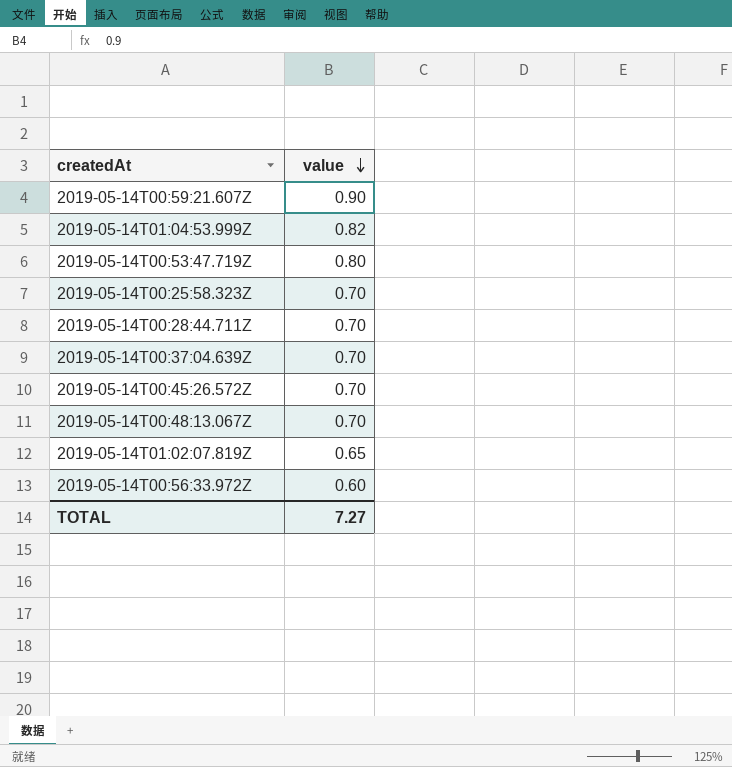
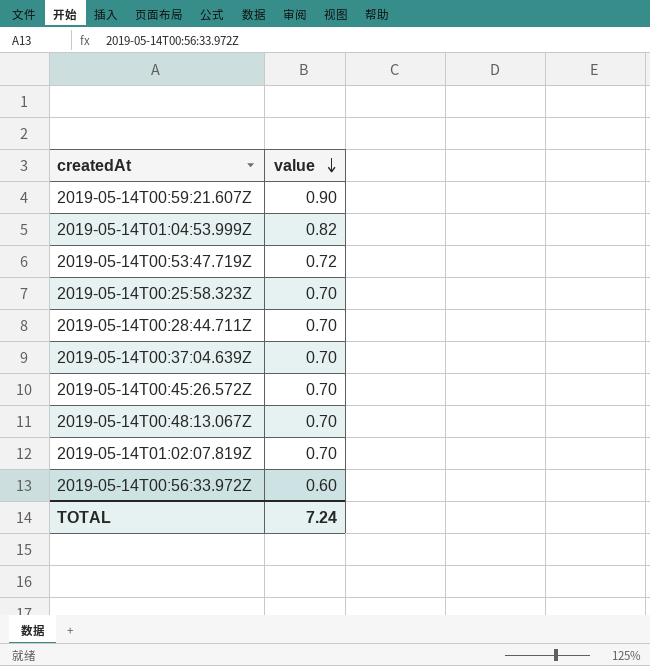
2019-05-14T00:53:47.719Z | value: 0.80 -> 0.72
2019-05-14T01:02:07.819Z | value: 0.65 -> 0.70
TOTAL | value: 7.27 -> 7.24

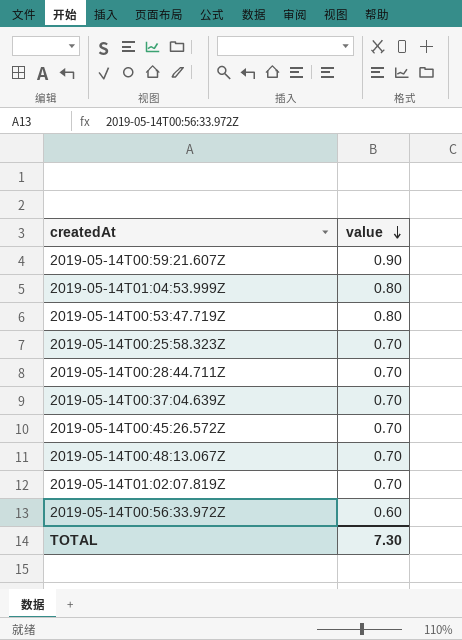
2019-05-14T01:04:53.999Z | value: 0.82 -> 0.80
2019-05-14T00:53:47.719Z | value: 0.72 -> 0.80
TOTAL | value: 7.24 -> 7.30

